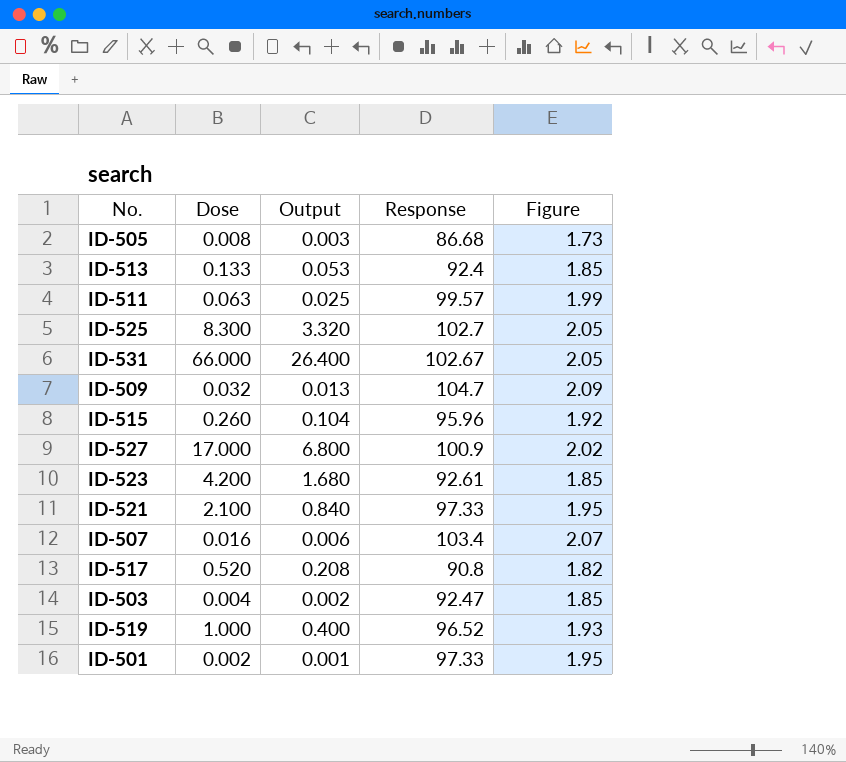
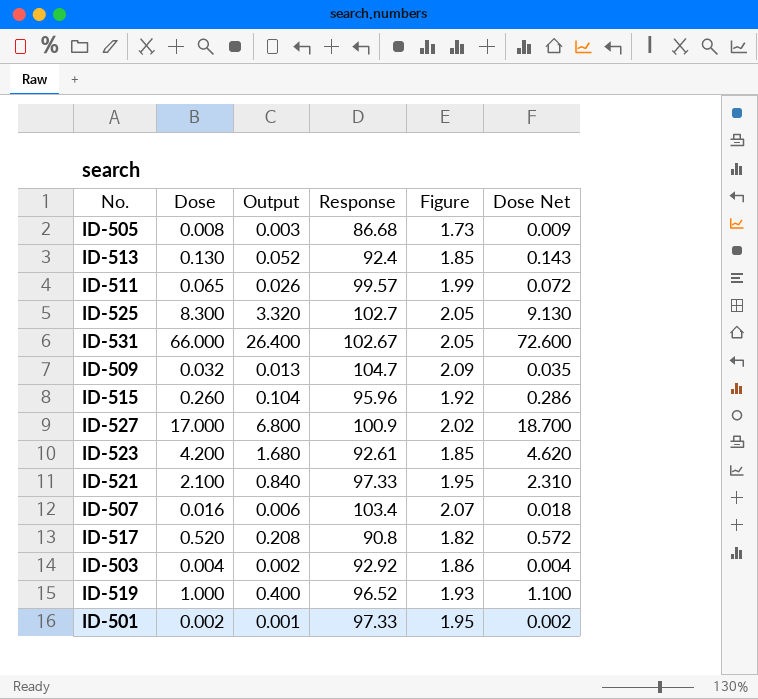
column Dose Net | formula: none -> [Dose] * 1.1
ID-513 | Dose: 0.133 -> 0.130
ID-513 | Output: 0.053 -> 0.052
ID-511 | Dose: 0.063 -> 0.065
ID-511 | Output: 0.025 -> 0.026
ID-503 | Response: 92.47 -> 92.92
ID-503 | Figure: 1.85 -> 1.86

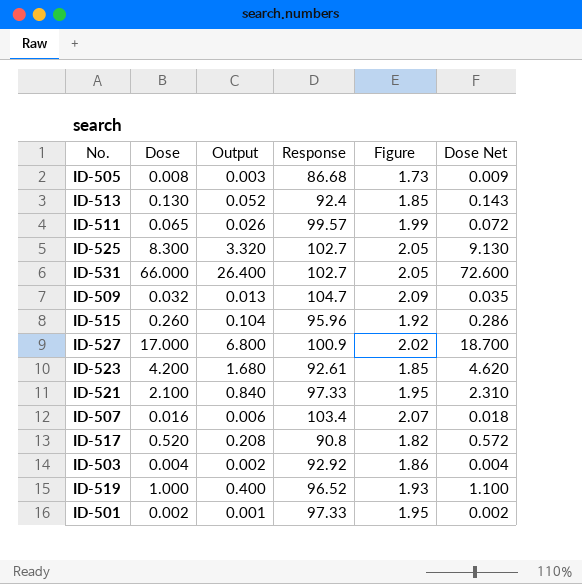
ID-531 | Response: 102.67 -> 102.7

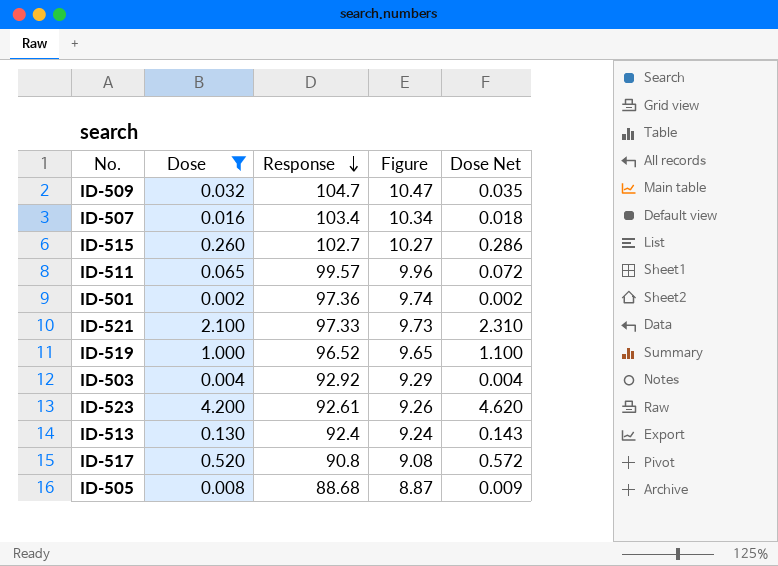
filter: none -> Dose <= 4.200
row order: none -> Response descending
column Output | formula: [Dose] * 0.4 -> none
column Figure | formula: [Response] * 0.02 -> [Response] * 0.1
ID-515 | Response: 95.96 -> 102.7
ID-501 | Response: 97.33 -> 97.36
ID-505 | Response: 86.68 -> 88.68

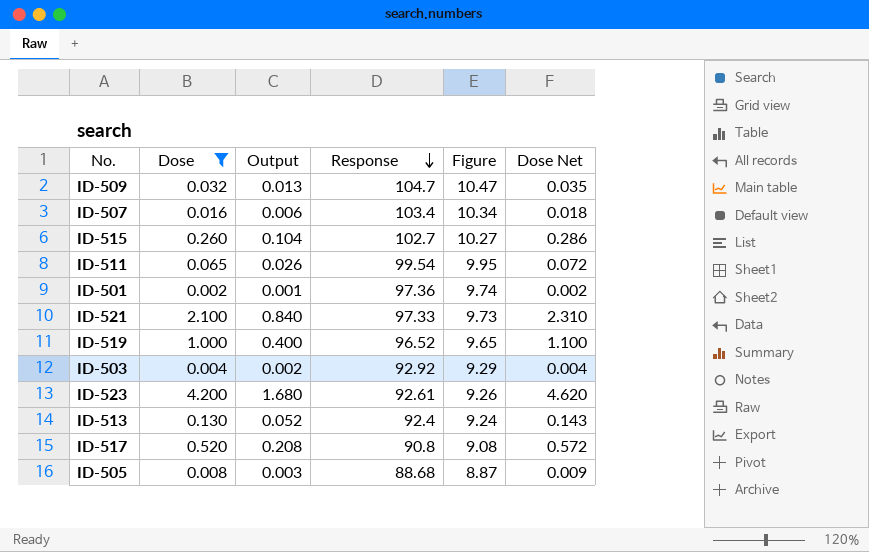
column Output | formula: none -> [Dose] * 0.4
ID-511 | Response: 99.57 -> 99.54
ID-511 | Figure: 9.96 -> 9.95

